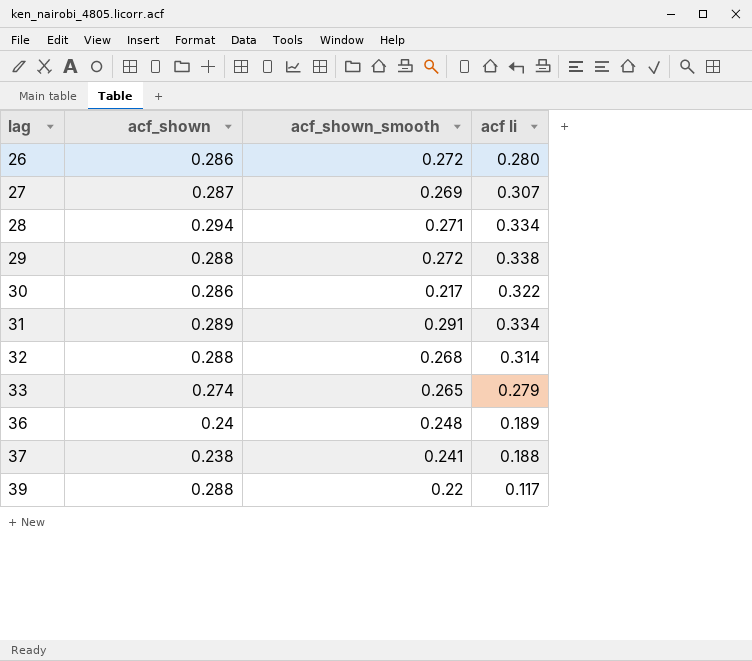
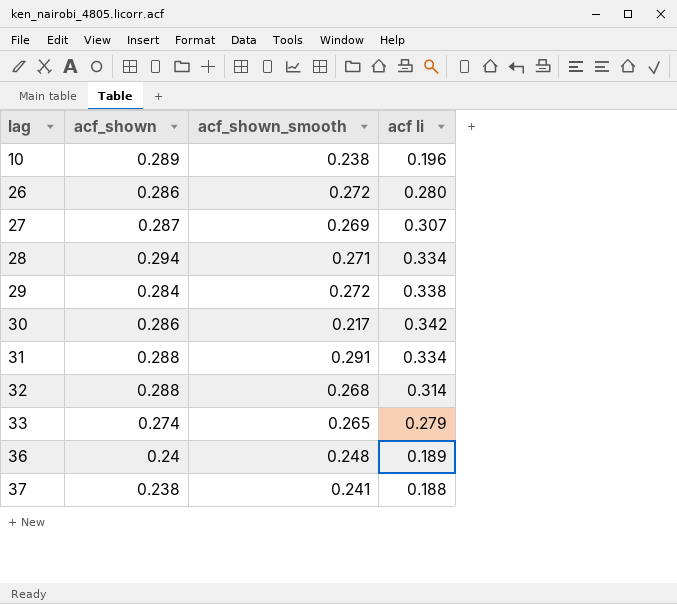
row 39: 0.288 | 0.22 | 0.117 -> none
row 10: none -> 0.289 | 0.238 | 0.196
29 | acf_shown: 0.288 -> 0.284
30 | acf li: 0.322 -> 0.342
31 | acf_shown: 0.289 -> 0.288

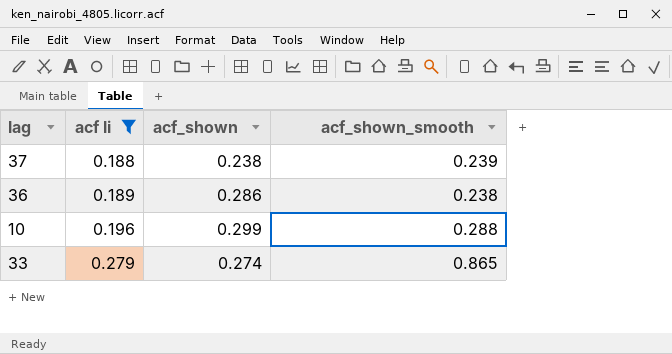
filter: none -> acf li <= 0.279
row order: lag ascending -> acf li ascending
column acf li | position: 4 -> 2
37 | acf_shown_smooth: 0.241 -> 0.239
36 | acf_shown: 0.24 -> 0.286
36 | acf_shown_smooth: 0.248 -> 0.238
10 | acf_shown: 0.289 -> 0.299
10 | acf_shown_smooth: 0.238 -> 0.288
33 | acf_shown_smooth: 0.265 -> 0.865

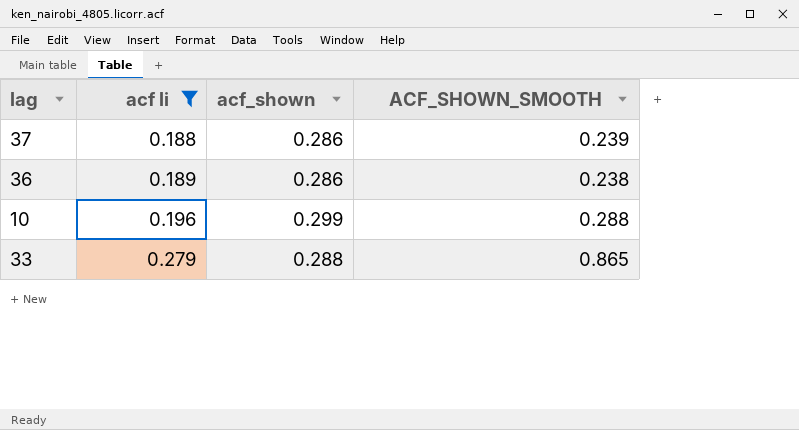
column name: acf_shown_smooth -> ACF_SHOWN_SMOOTH
37 | acf_shown: 0.238 -> 0.286
33 | acf_shown: 0.274 -> 0.288

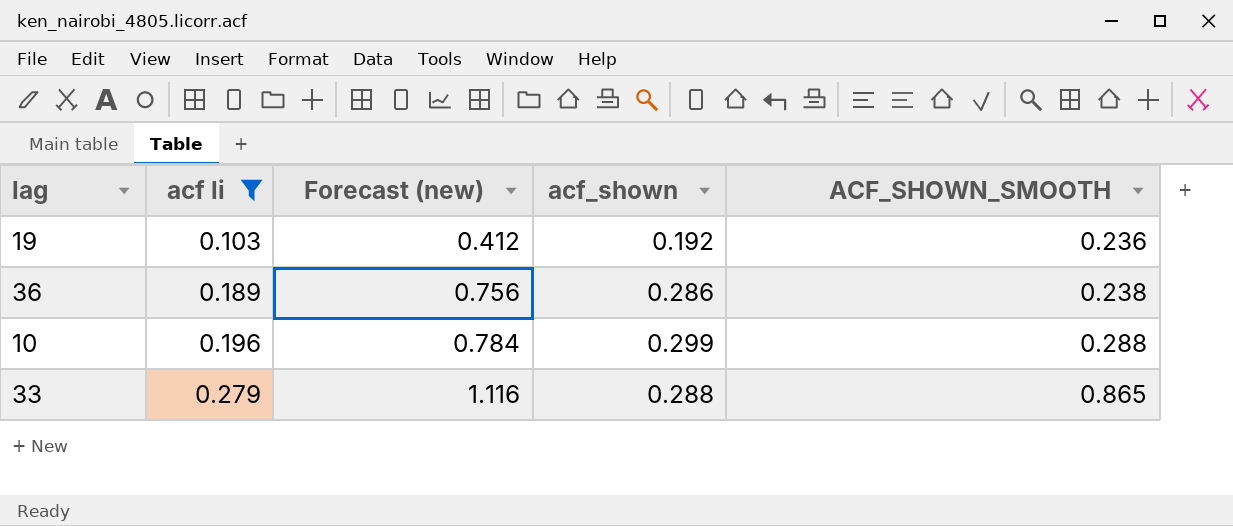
column Forecast (new) | formula: none -> [acf li] * 4
row 37: 0.188 | 0.286 | 0.239 -> none
row 19: none -> 0.103 | 0.412 | 0.192 | 0.236

